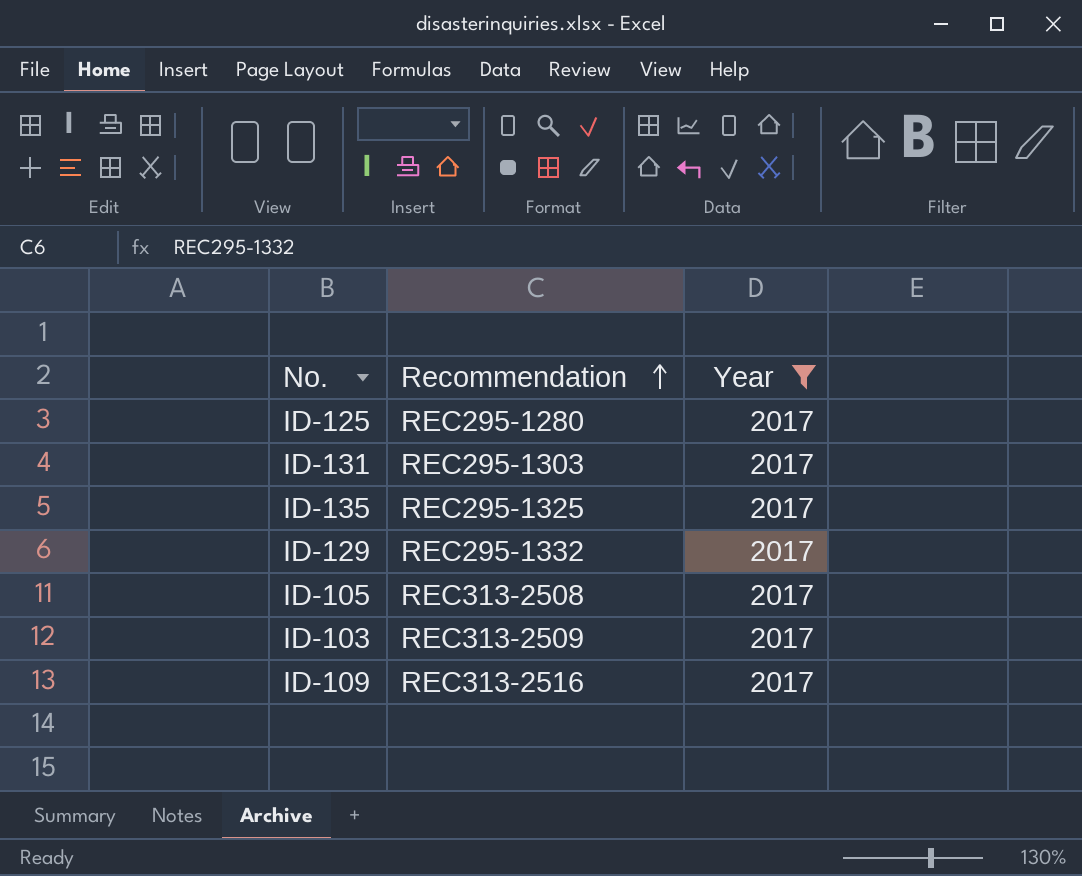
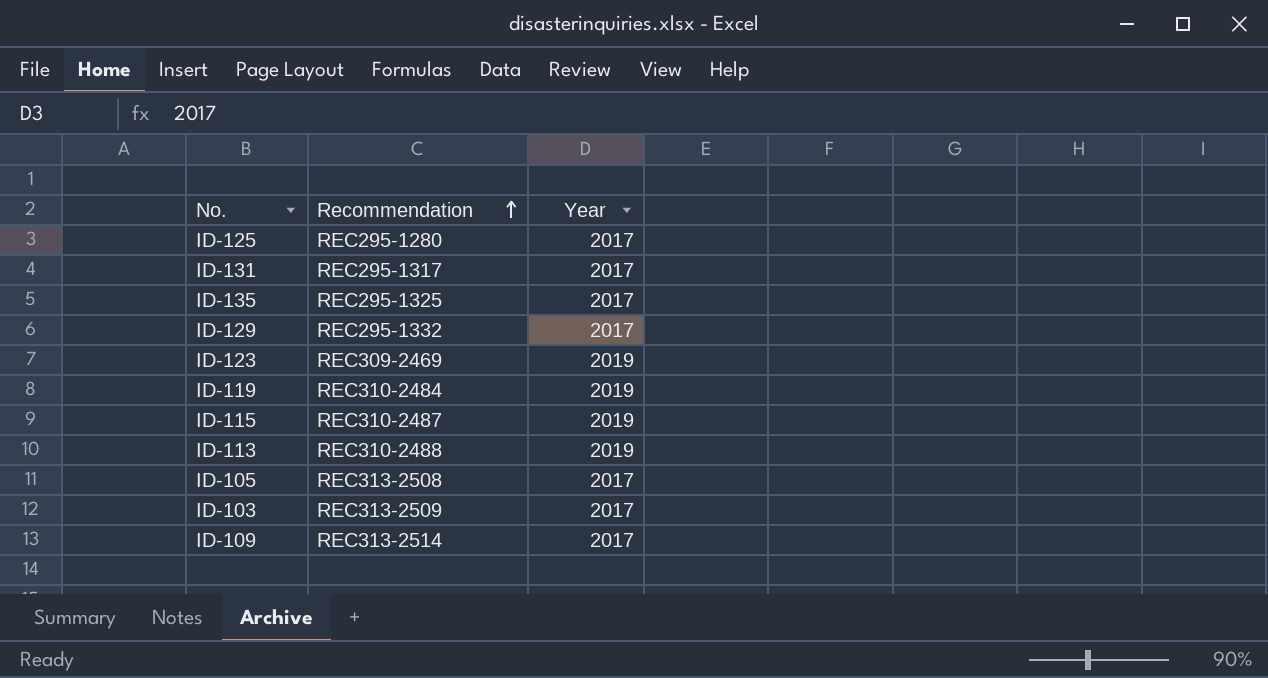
filter: Year = 2017 -> none
ID-131 | Recommendation: REC295-1303 -> REC295-1317
ID-109 | Recommendation: REC313-2516 -> REC313-2514

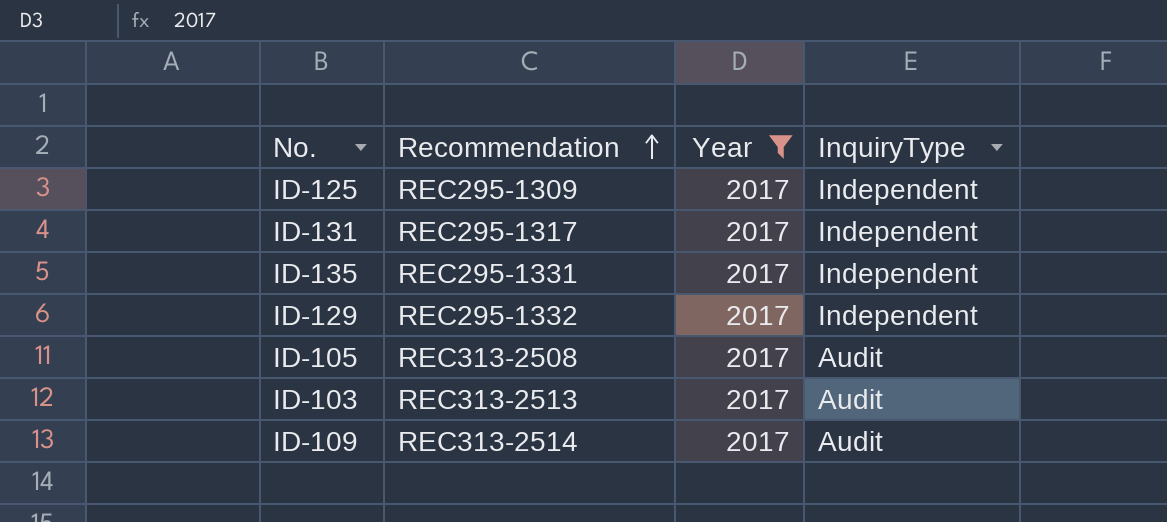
filter: none -> Year = 2017
column InquiryType | position: none -> 4
ID-125 | Recommendation: REC295-1280 -> REC295-1309
ID-135 | Recommendation: REC295-1325 -> REC295-1331
ID-103 | Recommendation: REC313-2509 -> REC313-2513

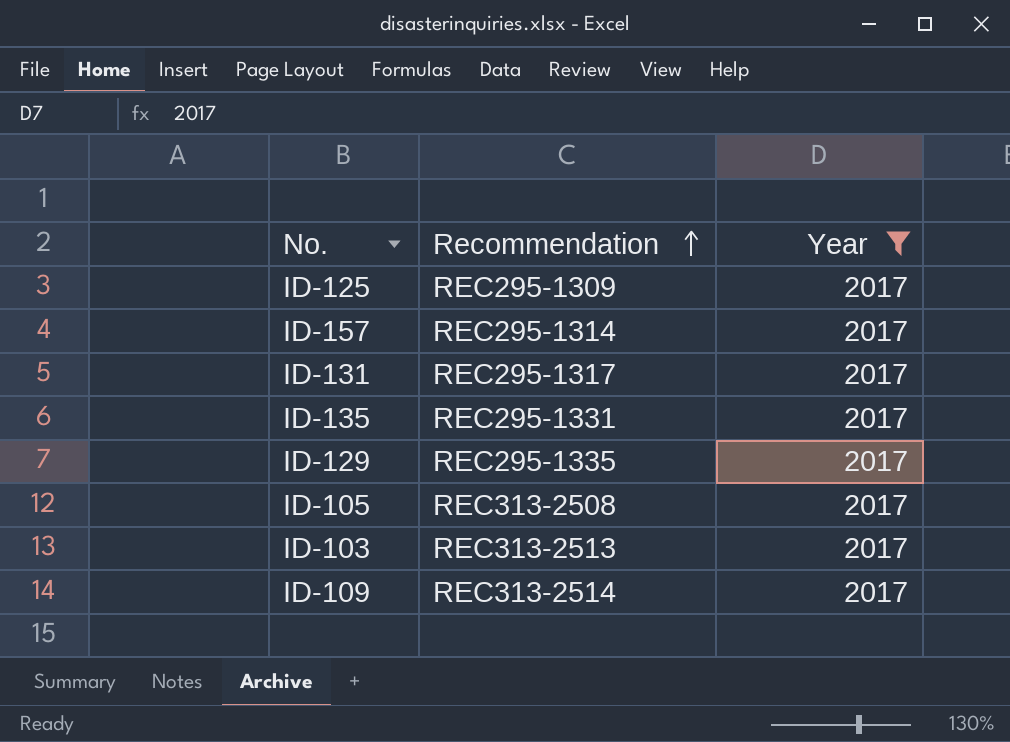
column InquiryType | position: 4 -> none
row ID-157: none -> REC295-1314 | 2017
ID-129 | Recommendation: REC295-1332 -> REC295-1335

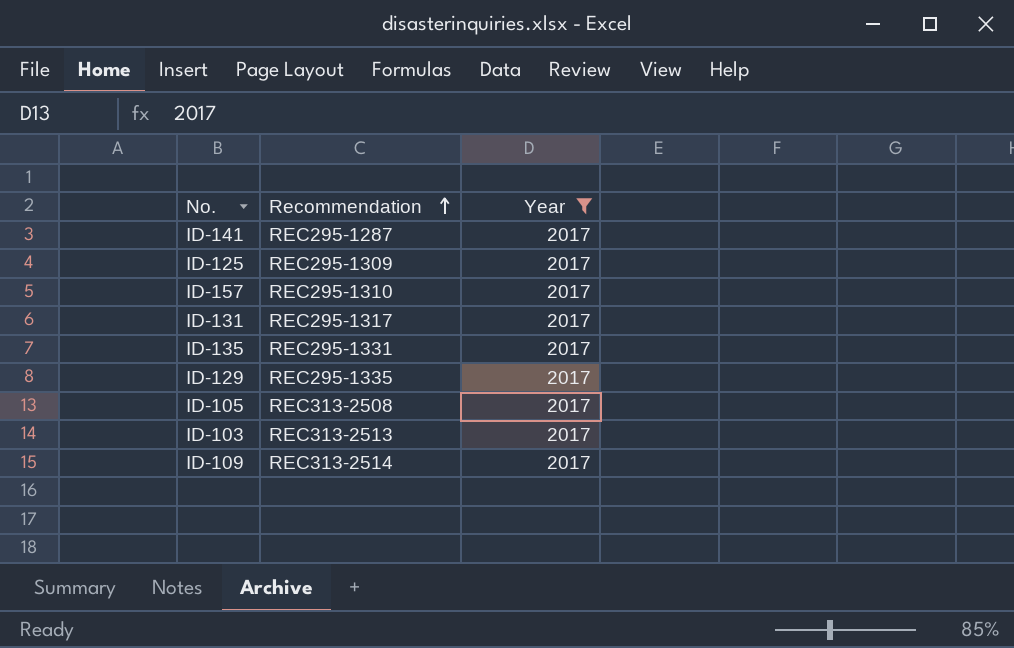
row ID-141: none -> REC295-1287 | 2017
ID-157 | Recommendation: REC295-1314 -> REC295-1310

